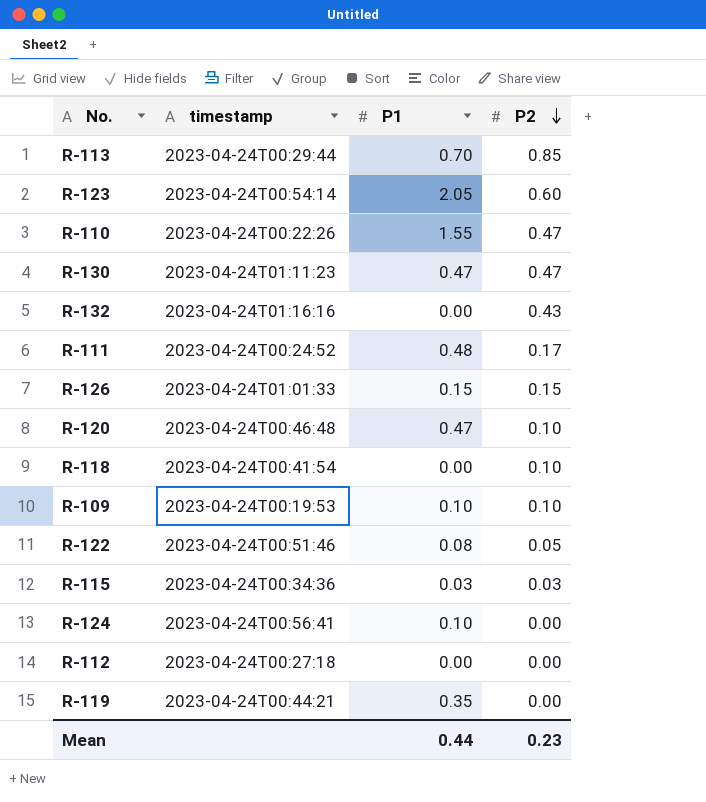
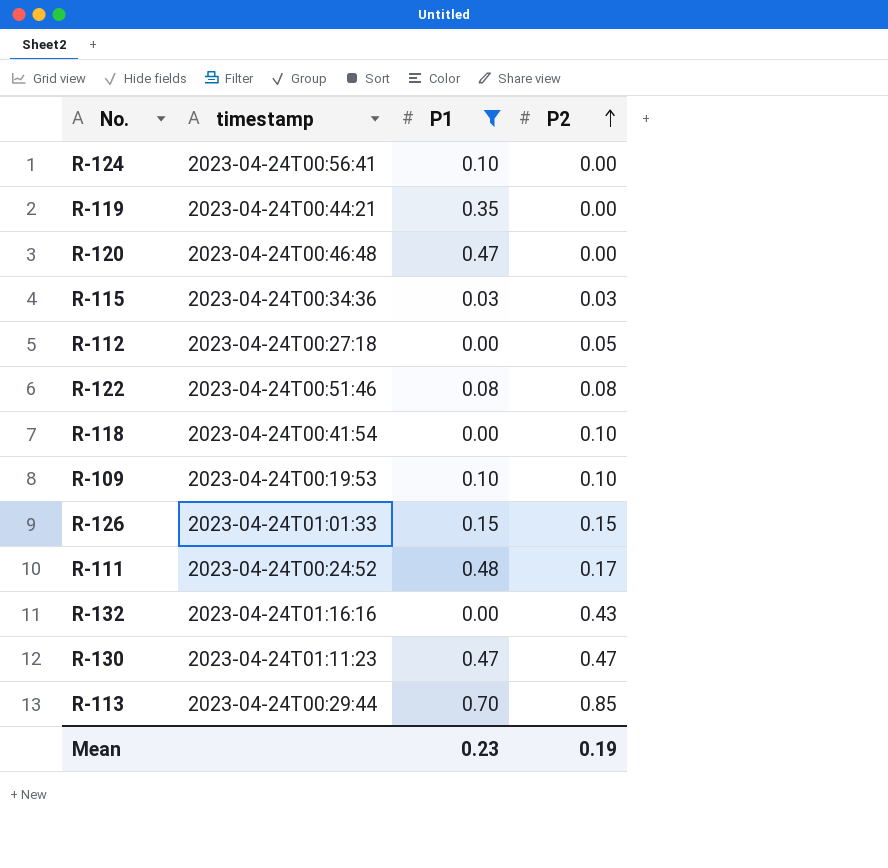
filter: none -> P1 <= 0.70
row order: P2 descending -> P2 ascending
R-120 | P2: 0.10 -> 0.00
R-112 | P2: 0.00 -> 0.05
R-122 | P2: 0.05 -> 0.08
Mean | P1: 0.44 -> 0.23
Mean | P2: 0.23 -> 0.19

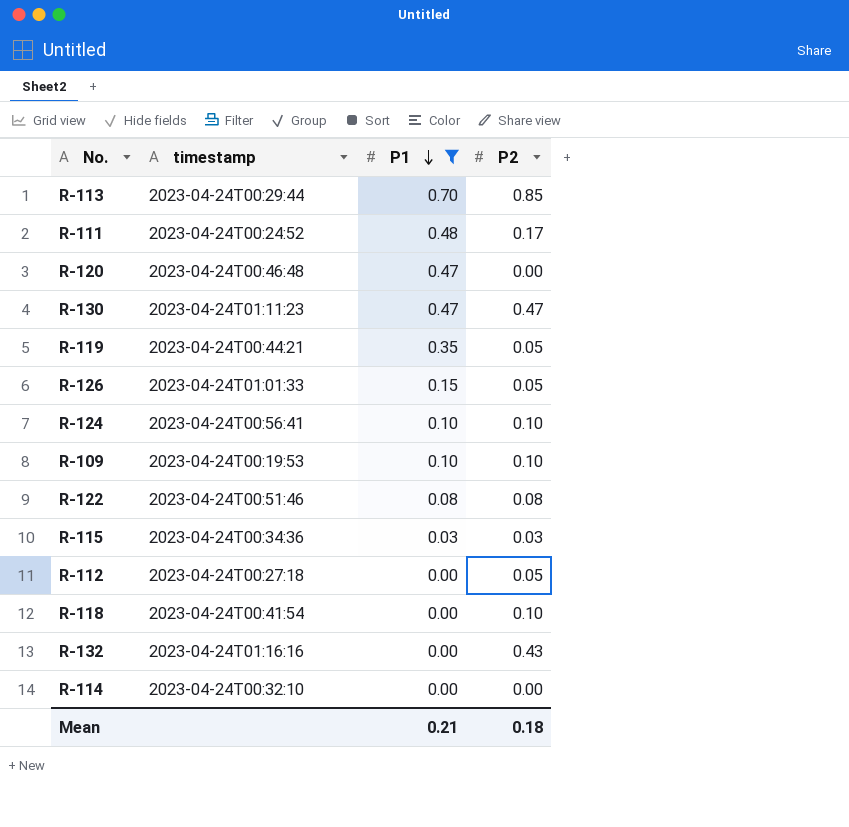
row order: P2 ascending -> P1 descending
R-119 | P2: 0.00 -> 0.05
R-126 | P2: 0.15 -> 0.05
R-124 | P2: 0.00 -> 0.10
row R-114: none -> 2023-04-24T00:32:10 | 0.00 | 0.00
Mean | P1: 0.23 -> 0.21
Mean | P2: 0.19 -> 0.18

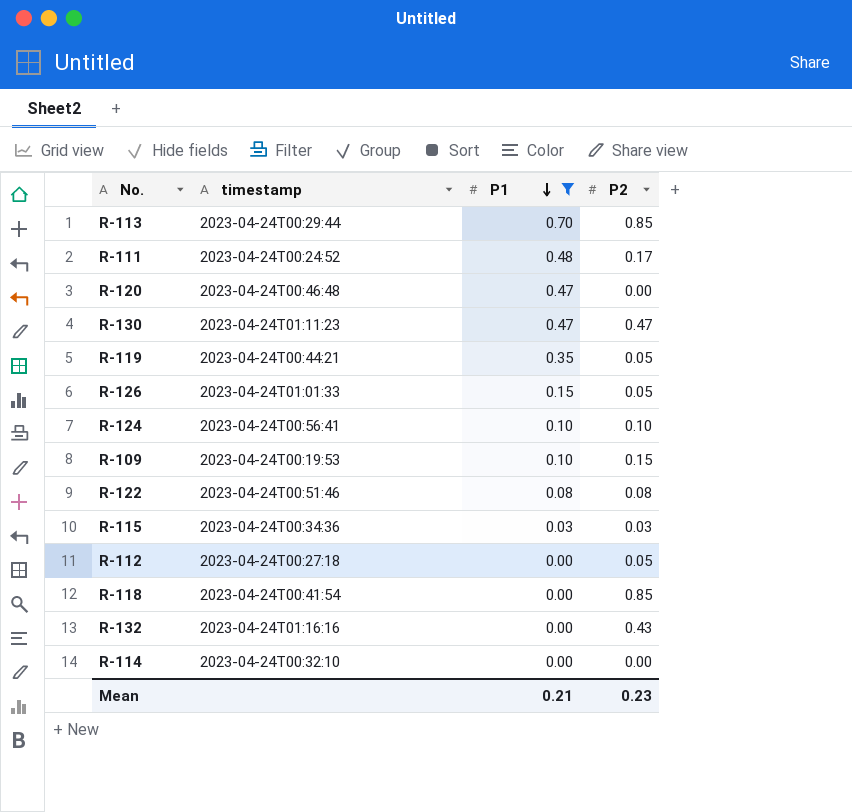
R-109 | P2: 0.10 -> 0.15
R-118 | P2: 0.10 -> 0.85
Mean | P2: 0.18 -> 0.23

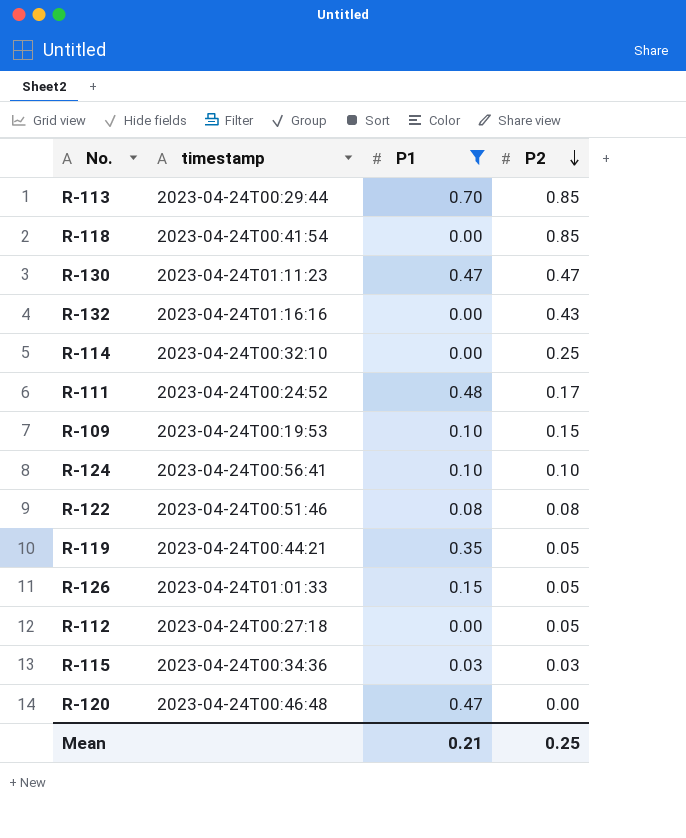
row order: P1 descending -> P2 descending
R-114 | P2: 0.00 -> 0.25
Mean | P2: 0.23 -> 0.25

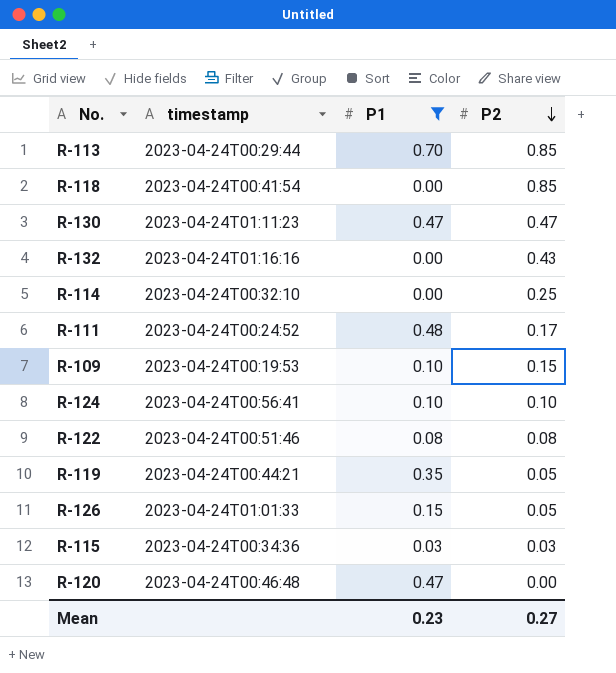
row R-112: 2023-04-24T00:27:18 | 0.00 | 0.05 -> none
Mean | P1: 0.21 -> 0.23
Mean | P2: 0.25 -> 0.27

